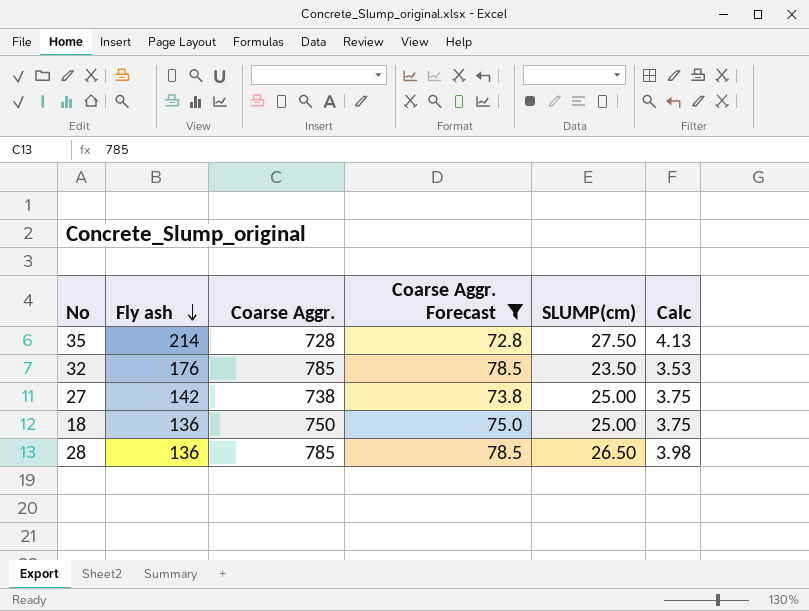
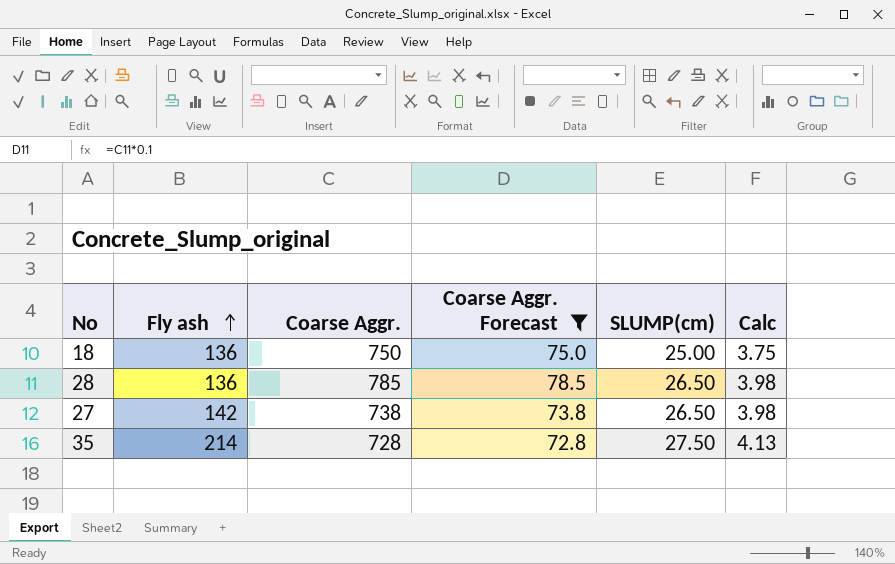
row order: Fly ash descending -> Fly ash ascending
row 32: 176 | 785 | 78.5 | 23.50 | 3.53 -> none
27 | SLUMP(cm): 25.00 -> 26.50
27 | Calc: 3.75 -> 3.98

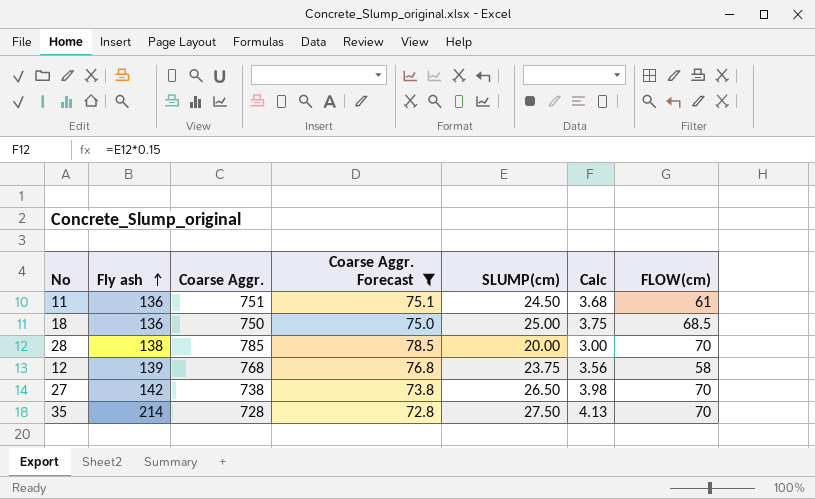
column FLOW(cm) | position: none -> 7
row 11: none -> 136 | 751 | 75.1 | 24.50 | 3.68 | 61
28 | Fly ash: 136 -> 138
28 | SLUMP(cm): 26.50 -> 20.00
28 | Calc: 3.98 -> 3.00
row 12: none -> 139 | 768 | 76.8 | 23.75 | 3.56 | 58

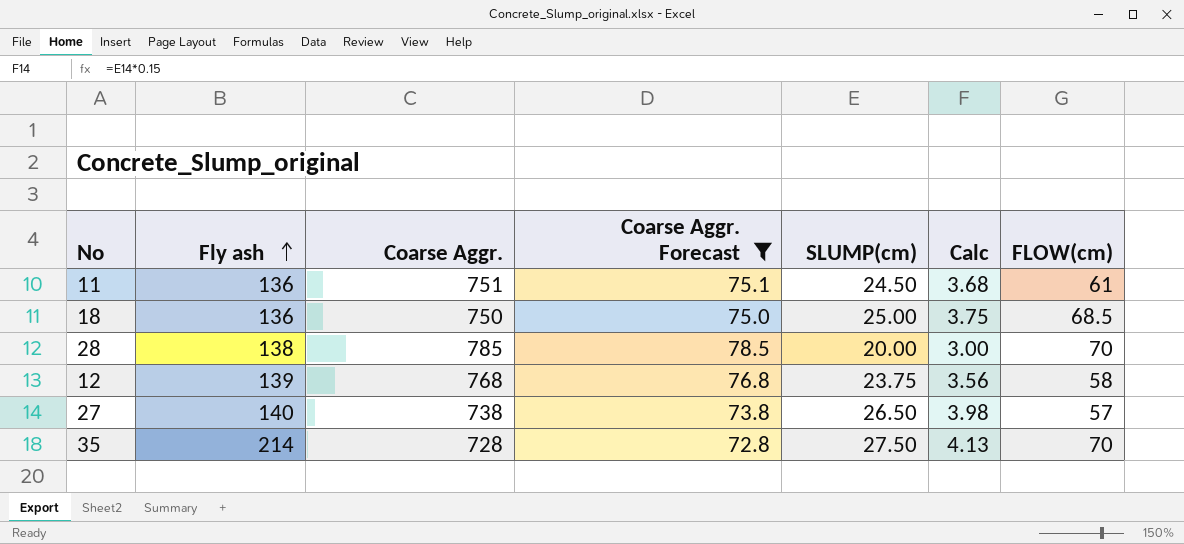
27 | Fly ash: 142 -> 140
27 | FLOW(cm): 70 -> 57

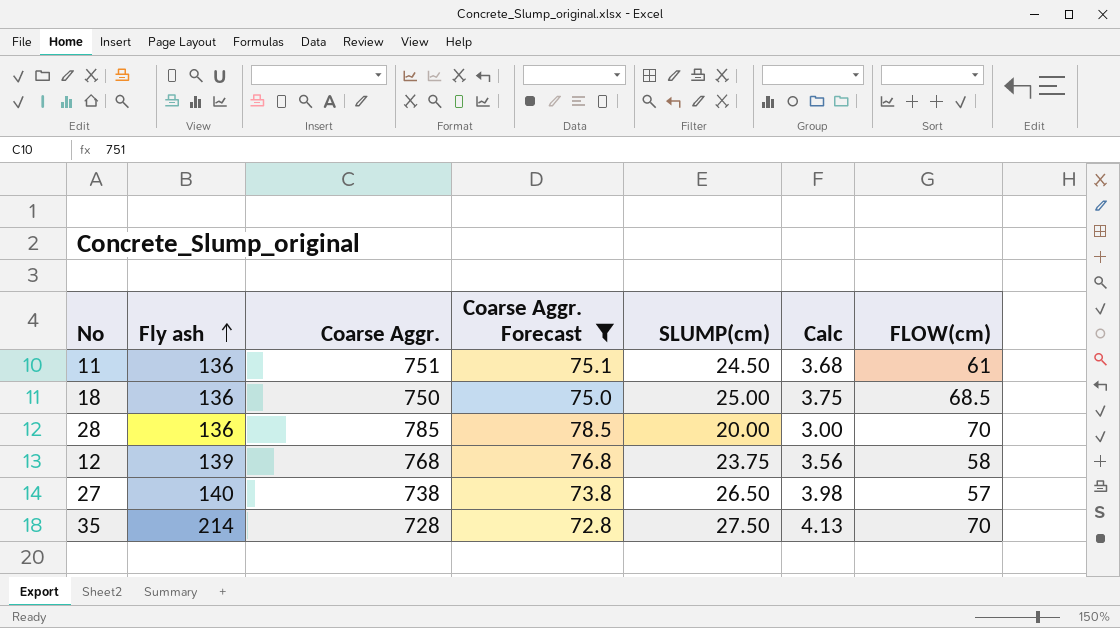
28 | Fly ash: 138 -> 136

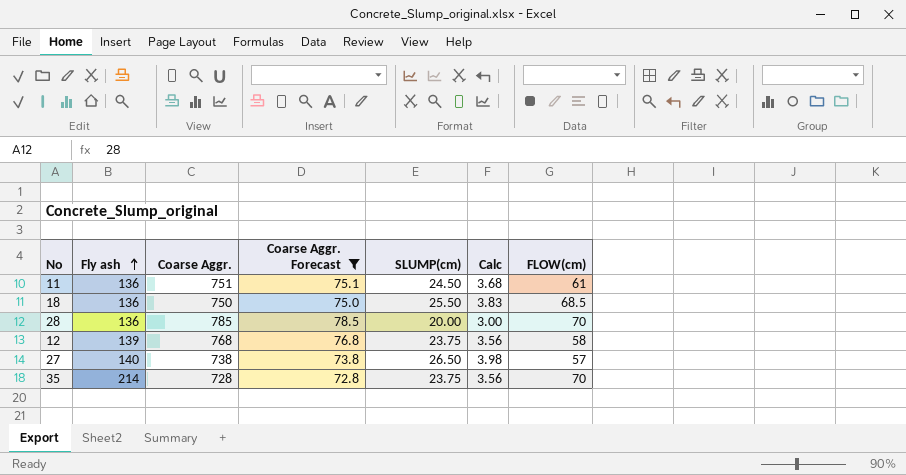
18 | SLUMP(cm): 25.00 -> 25.50
18 | Calc: 3.75 -> 3.83
35 | SLUMP(cm): 27.50 -> 23.75
35 | Calc: 4.13 -> 3.56

